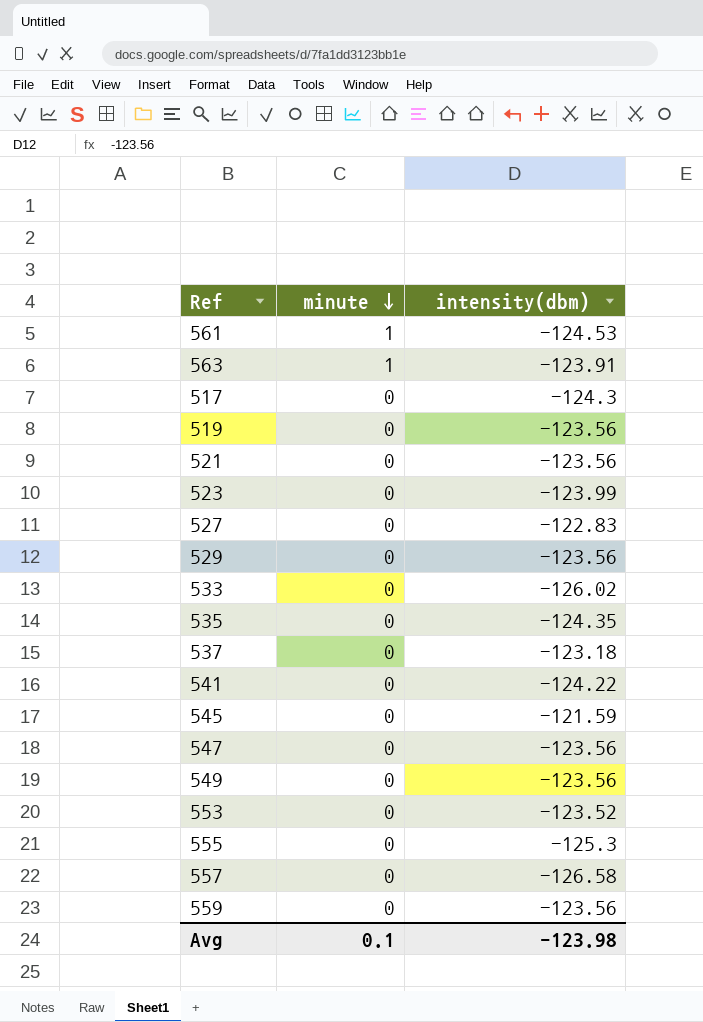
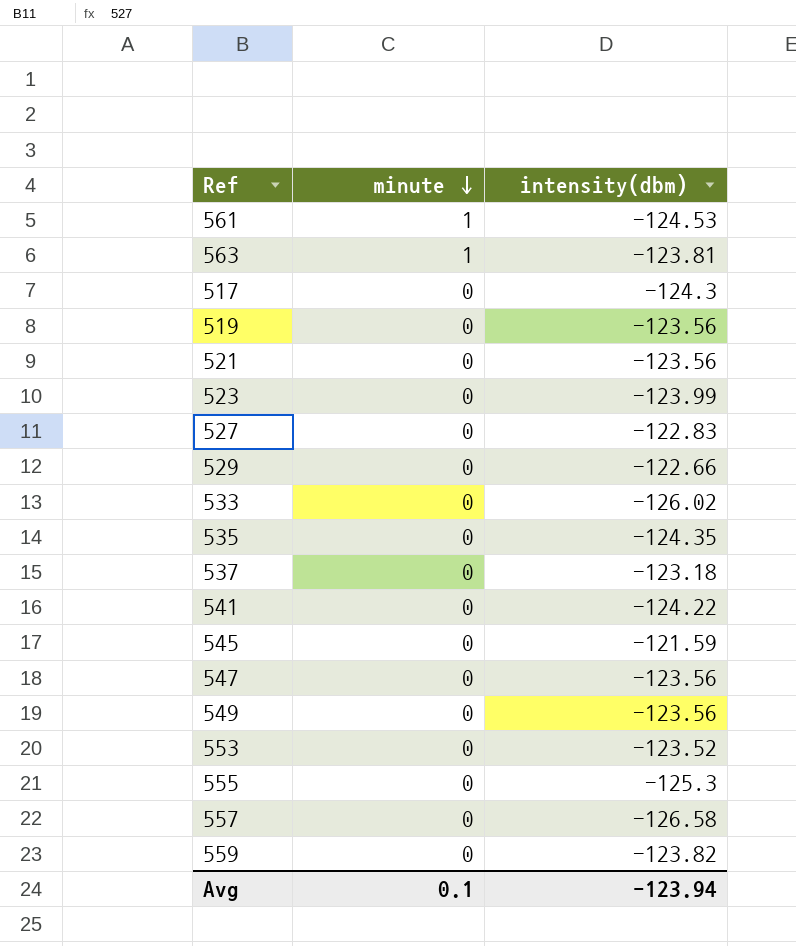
563 | intensity(dbm): -123.91 -> -123.81
529 | intensity(dbm): -123.56 -> -122.66
559 | intensity(dbm): -123.56 -> -123.82
Avg | intensity(dbm): -123.98 -> -123.94

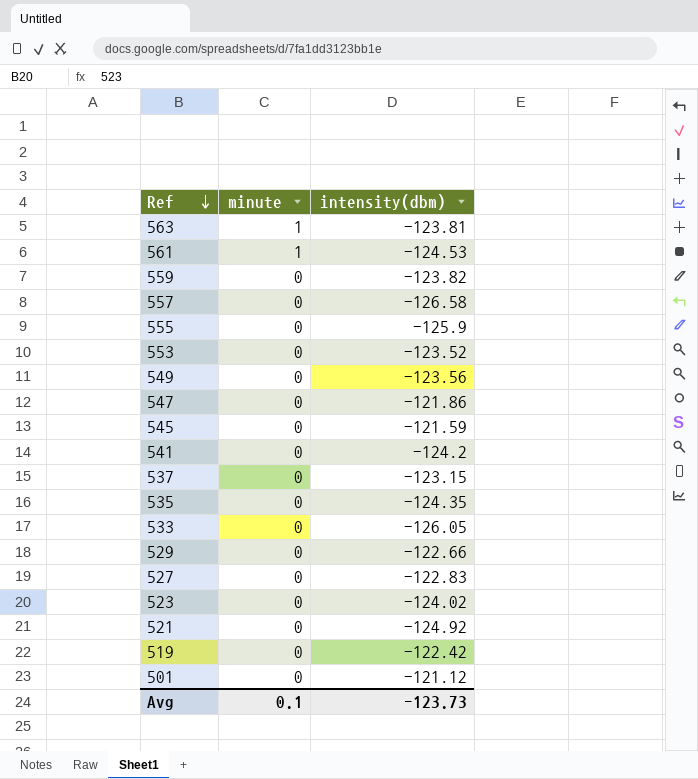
row order: minute descending -> Ref descending
row 517: 0 | -124.3 -> none
555 | intensity(dbm): -125.3 -> -125.9
547 | intensity(dbm): -123.56 -> -121.86
541 | intensity(dbm): -124.22 -> -124.2
537 | intensity(dbm): -123.18 -> -123.15
533 | intensity(dbm): -126.02 -> -126.05
523 | intensity(dbm): -123.99 -> -124.02
521 | intensity(dbm): -123.56 -> -124.92
519 | intensity(dbm): -123.56 -> -122.42
row 501: none -> 0 | -121.12
Avg | intensity(dbm): -123.94 -> -123.73

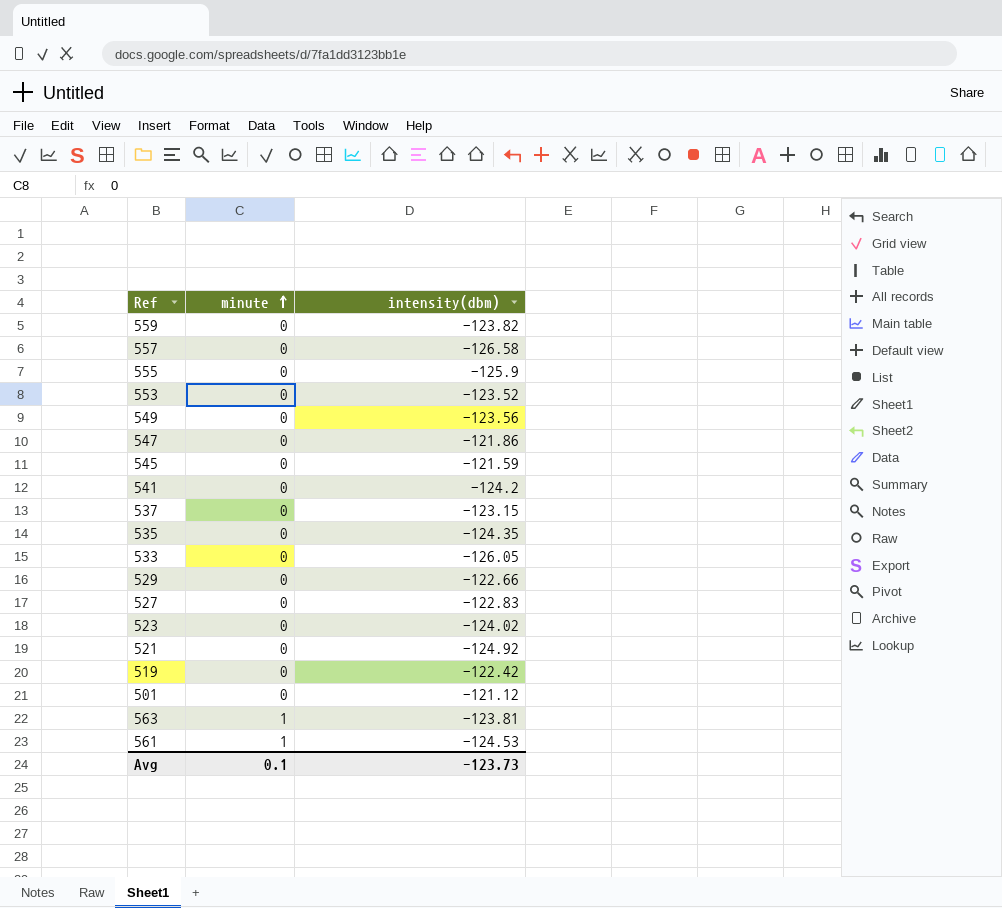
row order: Ref descending -> minute ascending

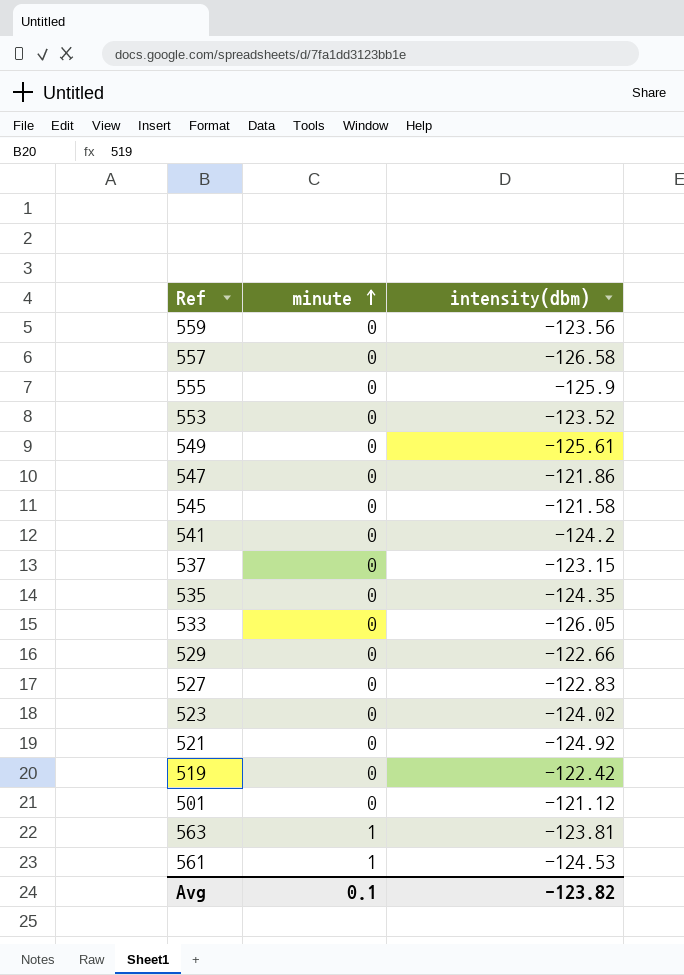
559 | intensity(dbm): -123.82 -> -123.56
549 | intensity(dbm): -123.56 -> -125.61
545 | intensity(dbm): -121.59 -> -121.58
Avg | intensity(dbm): -123.73 -> -123.82

